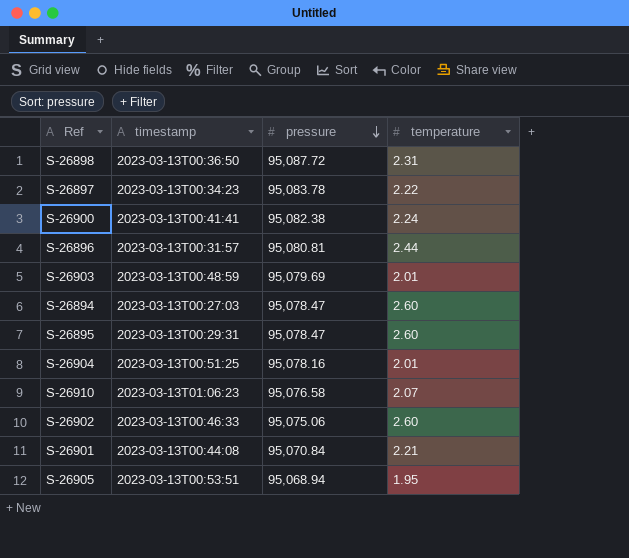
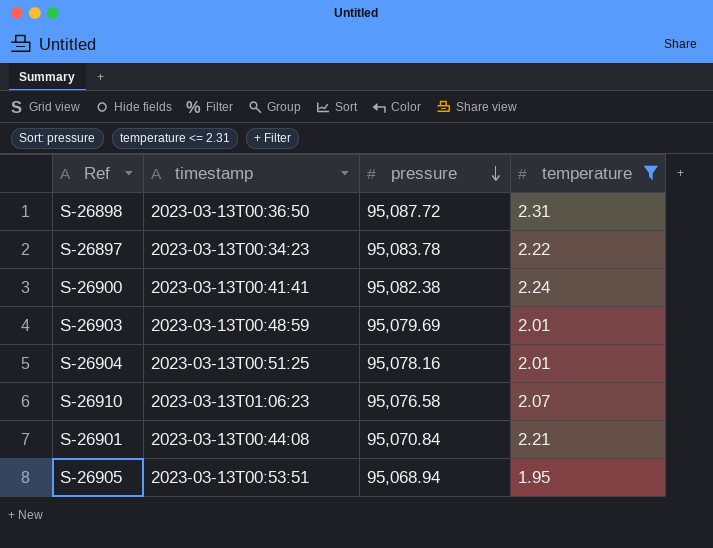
filter: none -> temperature <= 2.31

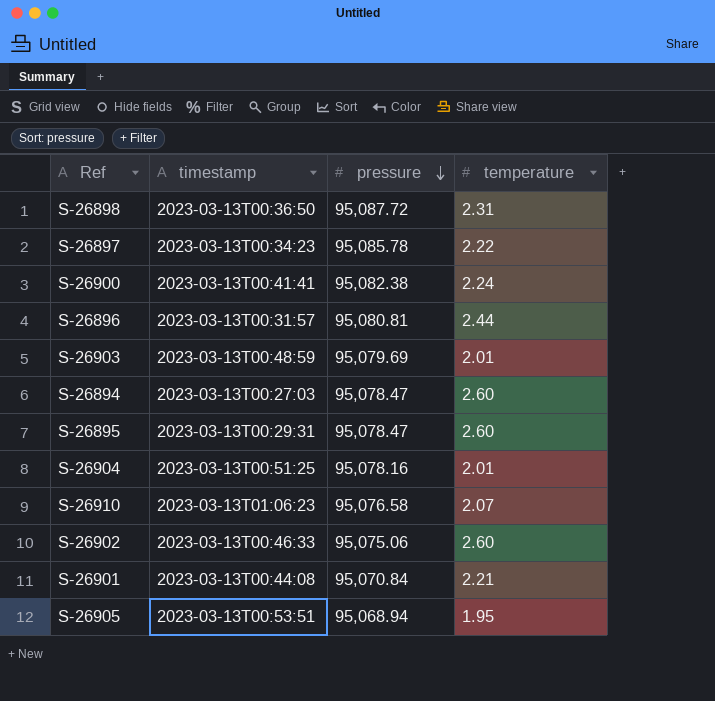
filter: temperature <= 2.31 -> none
S-26897 | pressure: 95,083.78 -> 95,085.78

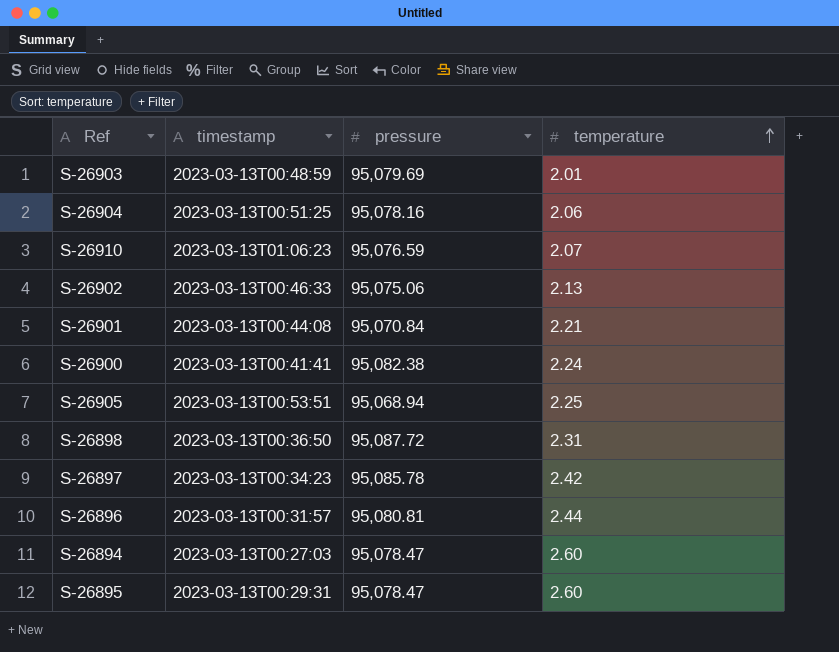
row order: pressure descending -> temperature ascending
S-26904 | temperature: 2.01 -> 2.06
S-26910 | pressure: 95,076.58 -> 95,076.59
S-26902 | temperature: 2.60 -> 2.13
S-26905 | temperature: 1.95 -> 2.25
S-26897 | temperature: 2.22 -> 2.42

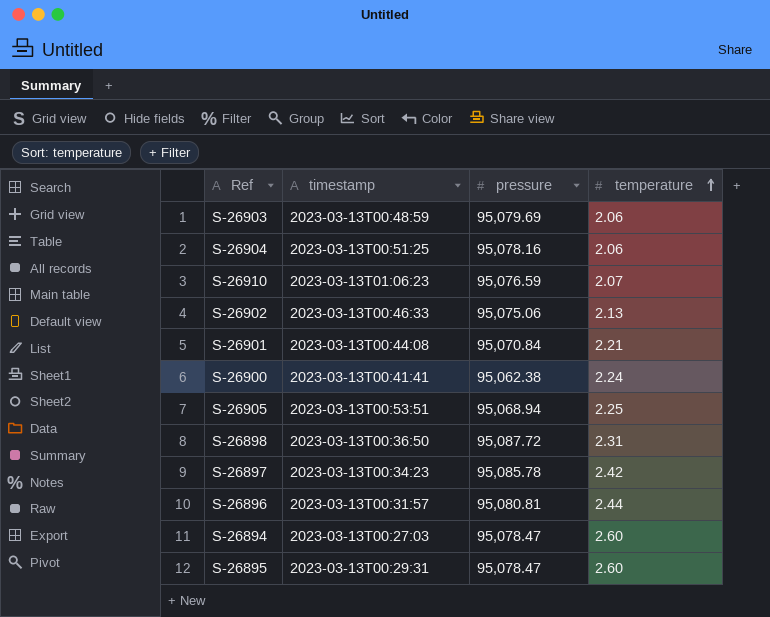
S-26903 | temperature: 2.01 -> 2.06
S-26900 | pressure: 95,082.38 -> 95,062.38

